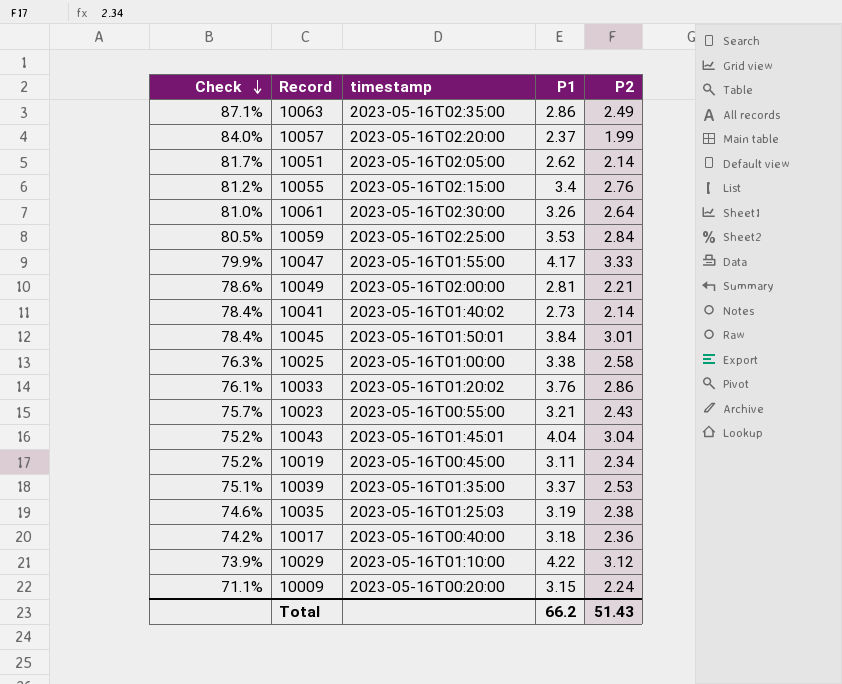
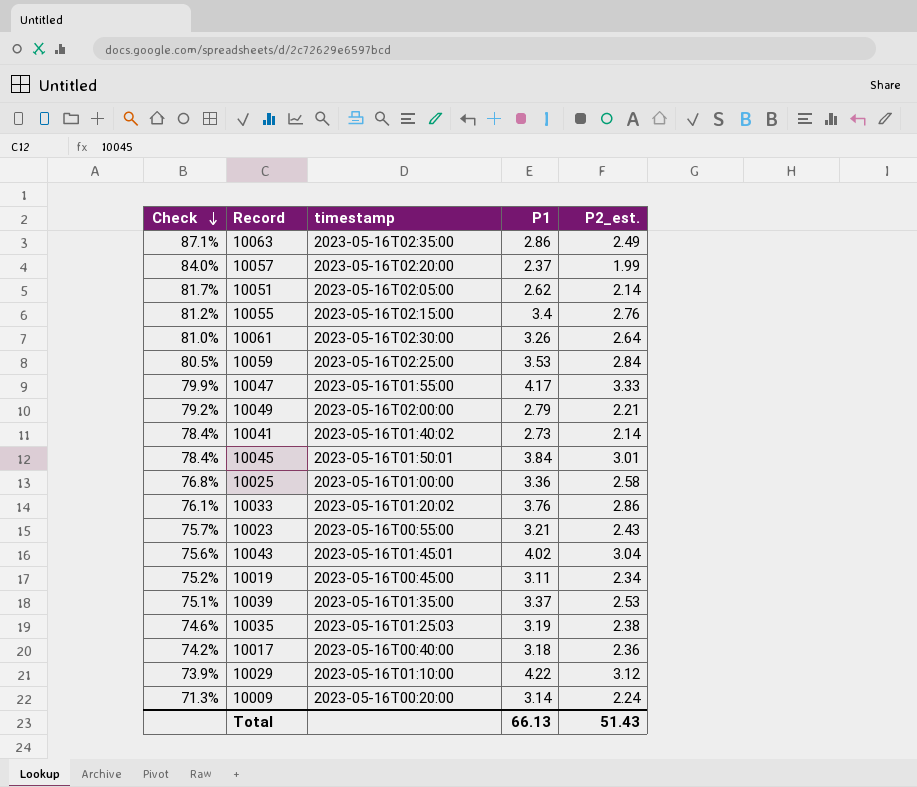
column name: P2 -> P2_est.
10049 | Check: 78.6% -> 79.2%
10049 | P1: 2.81 -> 2.79
10025 | Check: 76.3% -> 76.8%
10025 | P1: 3.38 -> 3.36
10043 | Check: 75.2% -> 75.6%
10043 | P1: 4.04 -> 4.02
10009 | Check: 71.1% -> 71.3%
10009 | P1: 3.15 -> 3.14
Total | P1: 66.2 -> 66.13

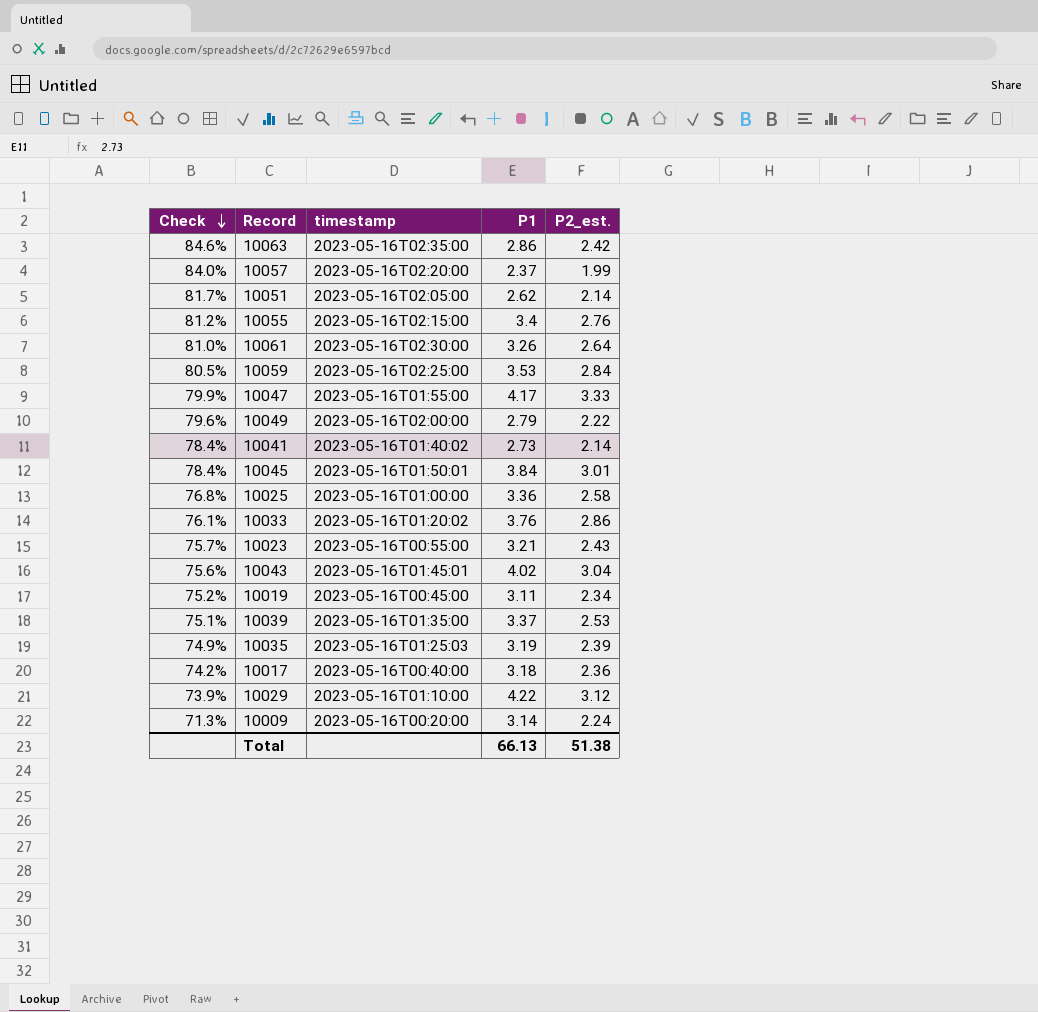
10063 | Check: 87.1% -> 84.6%
10063 | P2_est.: 2.49 -> 2.42
10049 | Check: 79.2% -> 79.6%
10049 | P2_est.: 2.21 -> 2.22
10035 | Check: 74.6% -> 74.9%
10035 | P2_est.: 2.38 -> 2.39
Total | P2_est.: 51.43 -> 51.38

